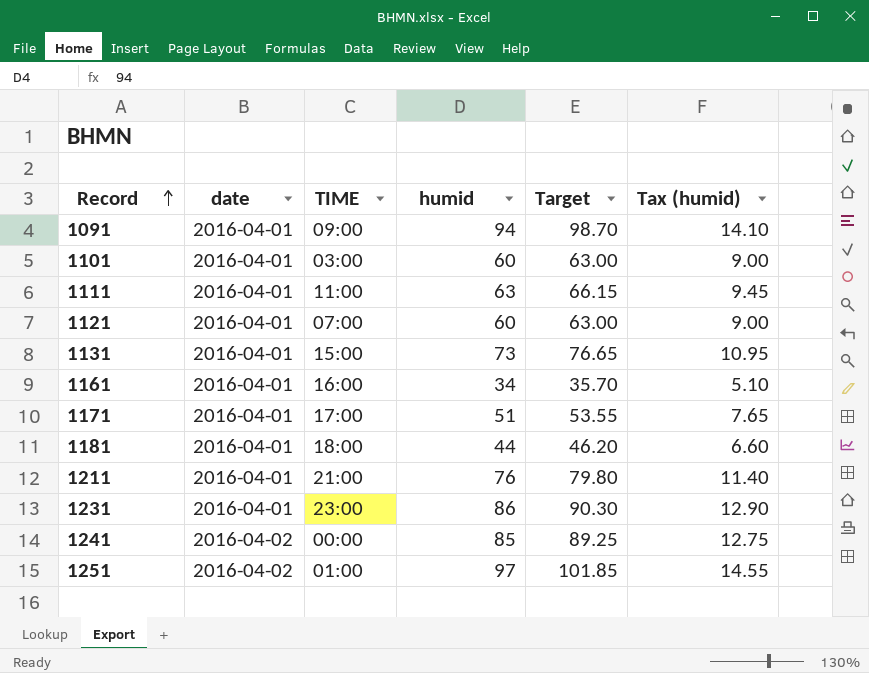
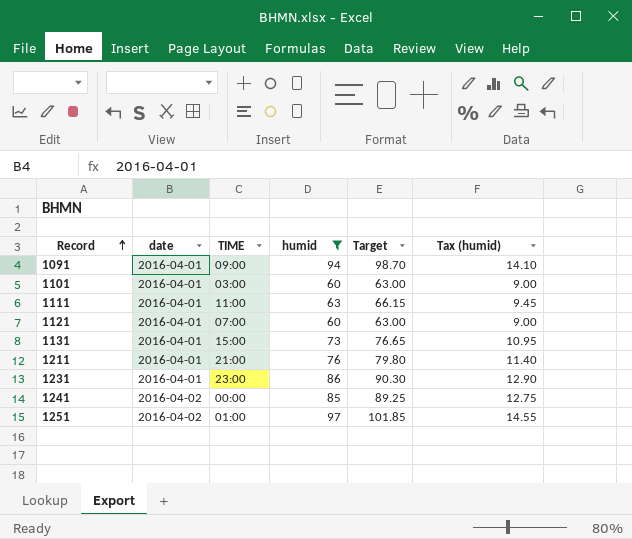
filter: none -> humid >= 60

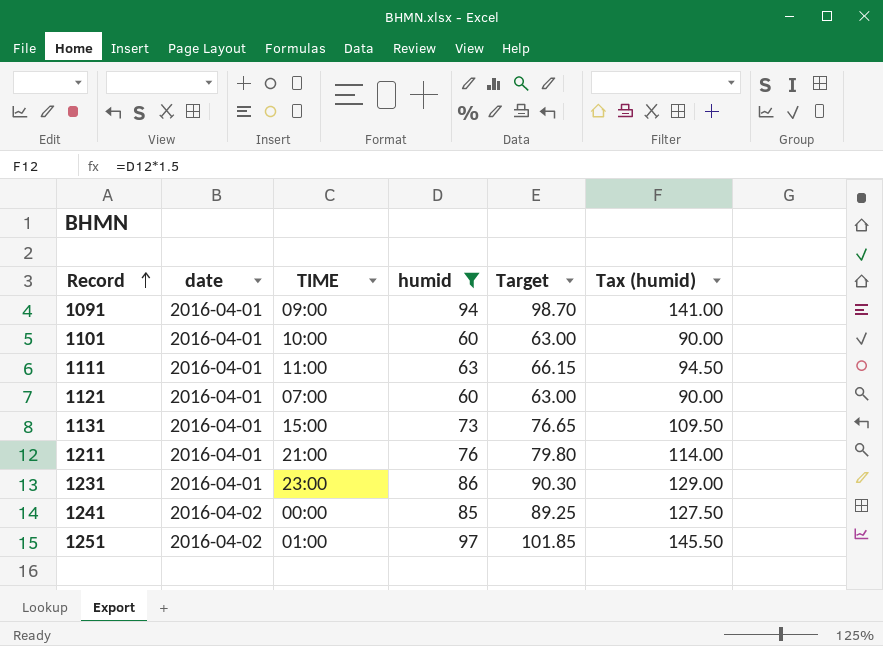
column Tax (humid) | formula: [humid] * 0.15 -> [humid] * 1.5
1101 | TIME: 03:00 -> 10:00

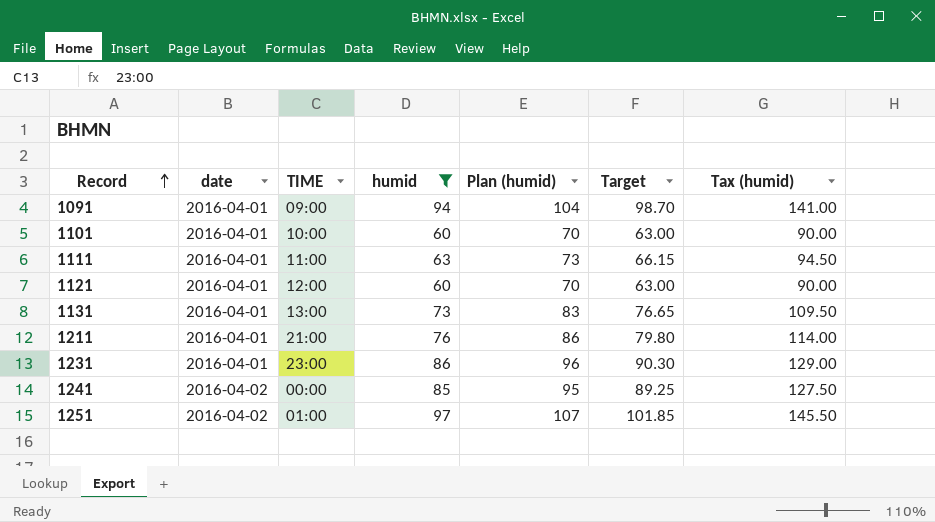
column Plan (humid) | formula: none -> [humid] + 10
1121 | TIME: 07:00 -> 12:00
1131 | TIME: 15:00 -> 13:00

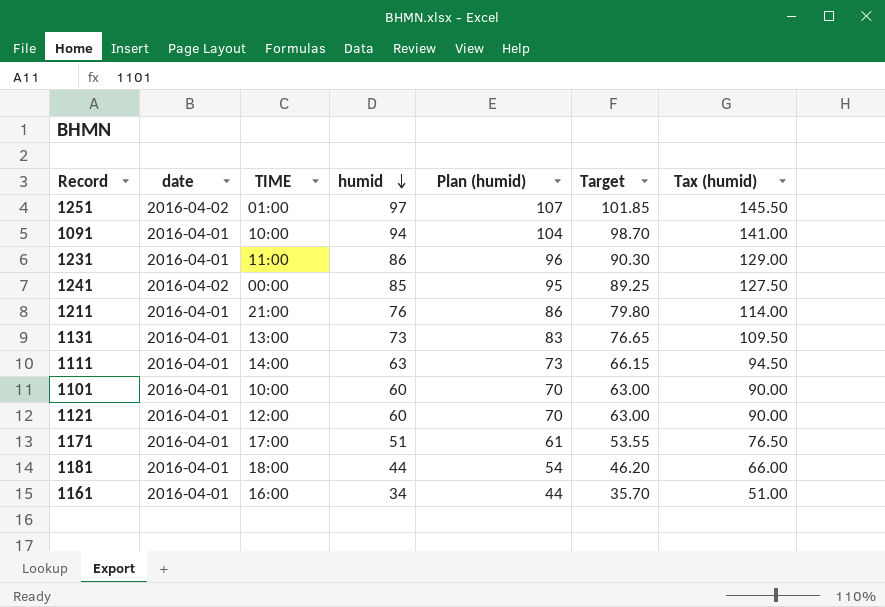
filter: humid >= 60 -> none
row order: Record ascending -> humid descending
1091 | TIME: 09:00 -> 10:00
1231 | TIME: 23:00 -> 11:00
1111 | TIME: 11:00 -> 14:00

